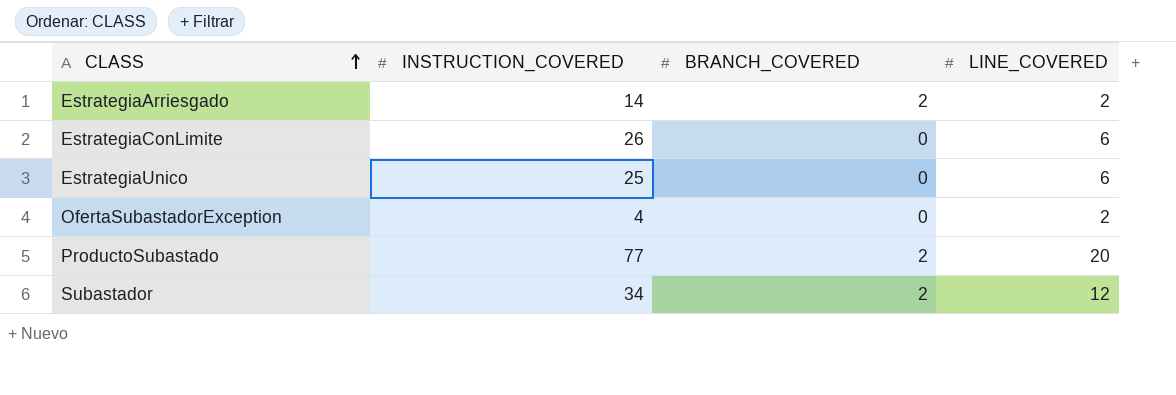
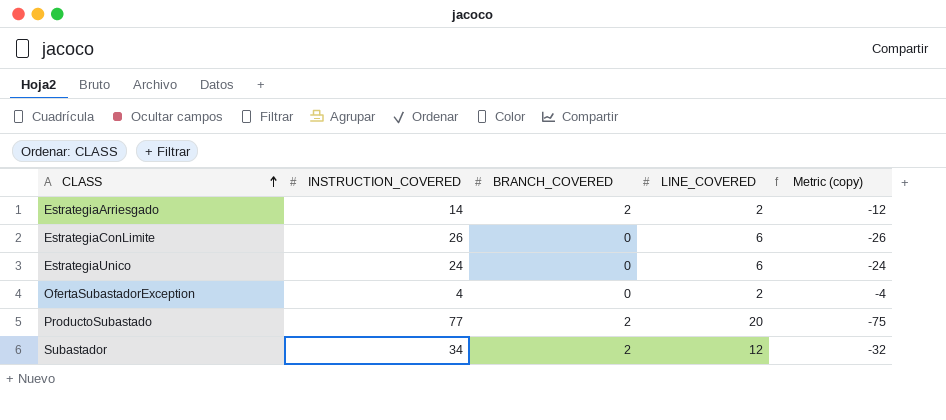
column Metric (copy) | formula: none -> [BRANCH_COVERED] - [INSTRUCTION_COVERED]
EstrategiaUnico | INSTRUCTION_COVERED: 25 -> 24

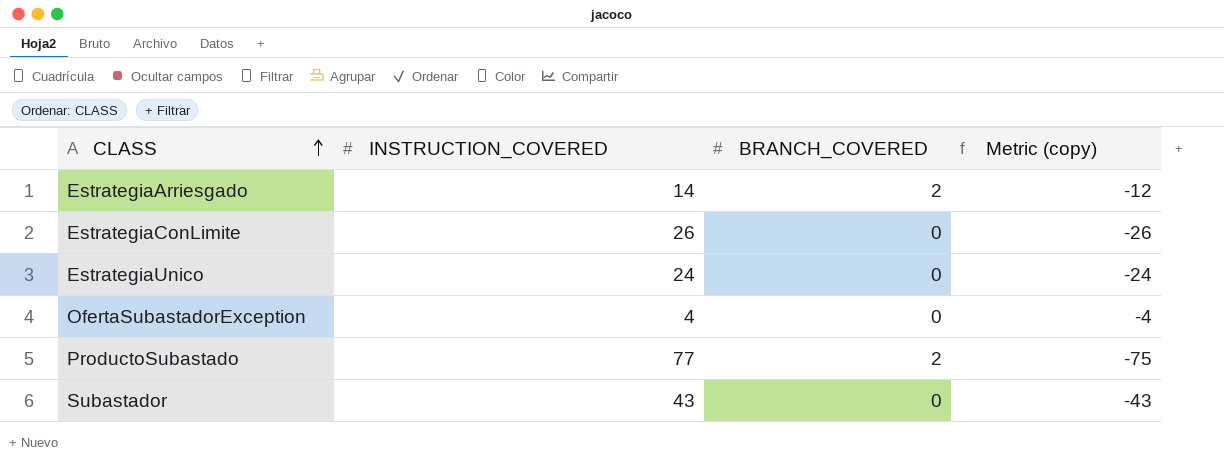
column LINE_COVERED | position: 4 -> none
Subastador | INSTRUCTION_COVERED: 34 -> 43
Subastador | BRANCH_COVERED: 2 -> 0
Subastador | Metric (copy): -32 -> -43

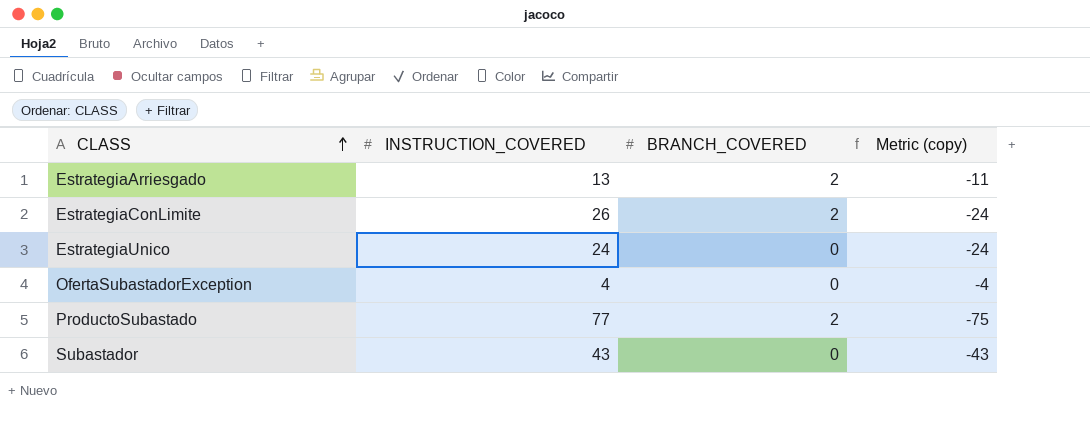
EstrategiaArriesgado | INSTRUCTION_COVERED: 14 -> 13
EstrategiaArriesgado | Metric (copy): -12 -> -11
EstrategiaConLimite | BRANCH_COVERED: 0 -> 2
EstrategiaConLimite | Metric (copy): -26 -> -24

